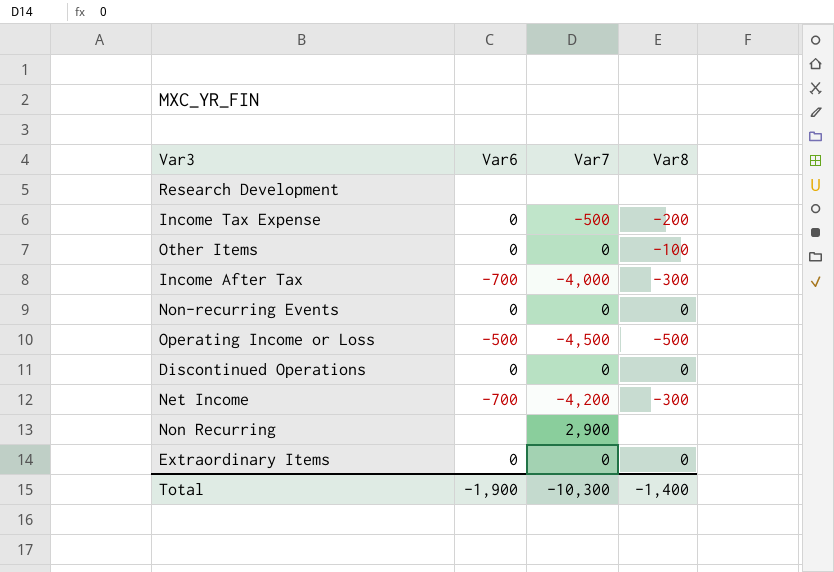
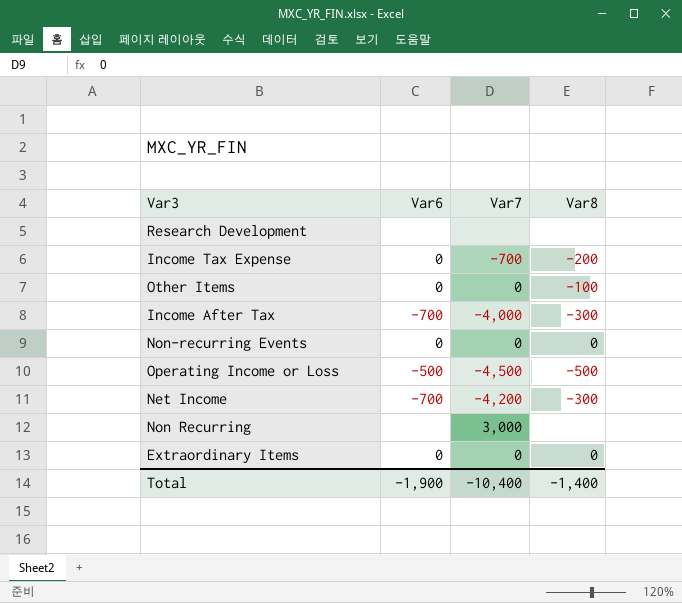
row Discontinued Operations: 0 | 0 | 0 -> none
Income Tax Expense | Var7: -500 -> -700
Non Recurring | Var7: 2,900 -> 3,000
Total | Var7: -10,300 -> -10,400

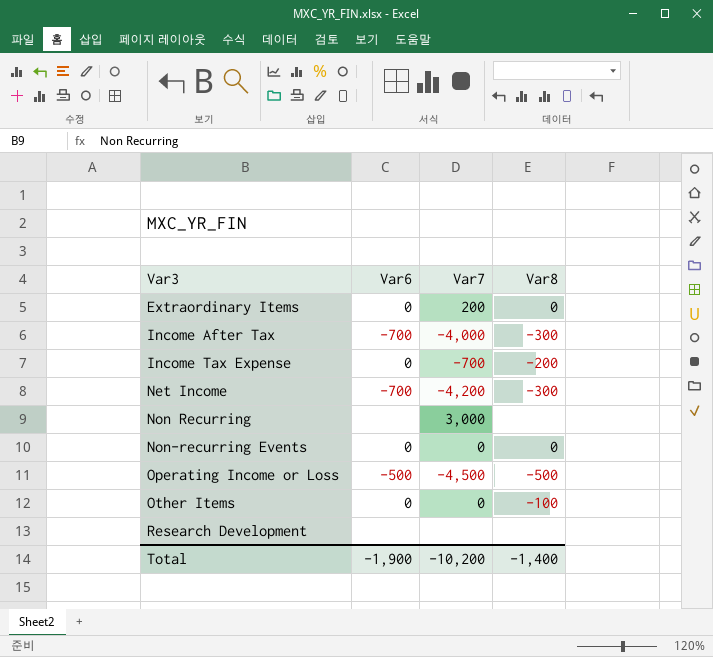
row order: none -> Var3 ascending
Extraordinary Items | Var7: 0 -> 200
Total | Var7: -10,400 -> -10,200

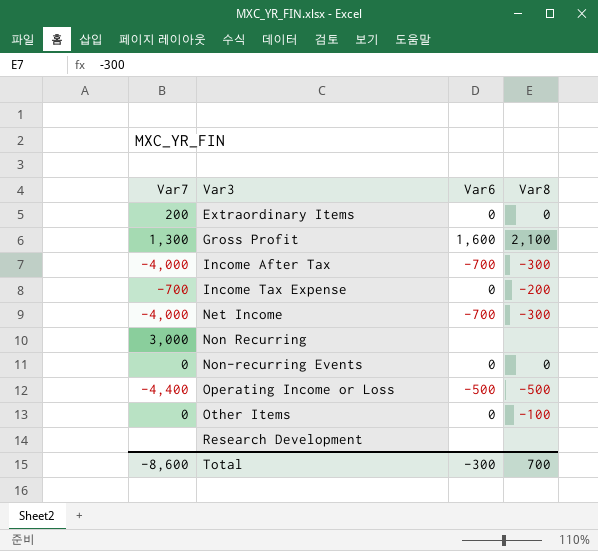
column Var7 | position: 3 -> 1
row Gross Profit: none -> 1,300 | 1,600 | 2,100
Net Income | Var7: -4,200 -> -4,000
Operating Income or Loss | Var7: -4,500 -> -4,400
Total | Var7: -10,200 -> -8,600
Total | Var6: -1,900 -> -300
Total | Var8: -1,400 -> 700

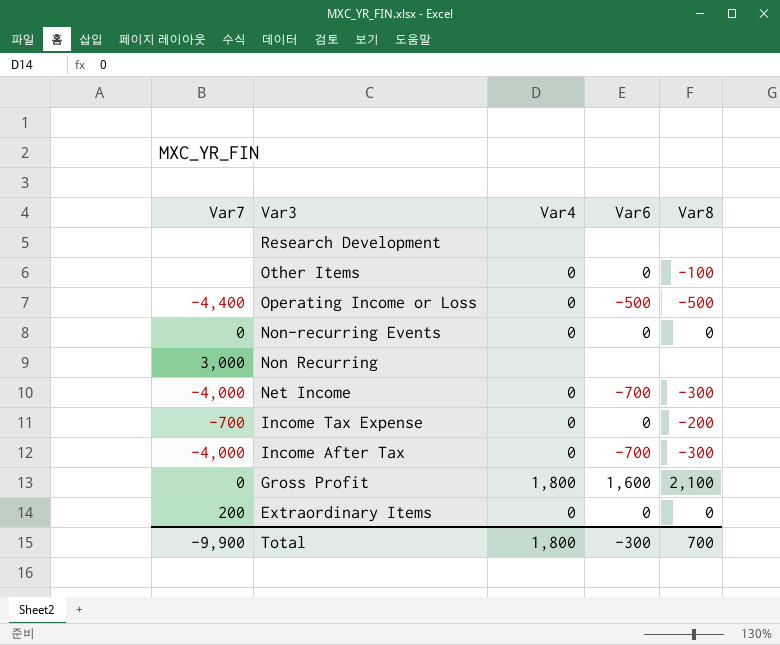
row order: Var3 ascending -> Var3 descending
column Var4 | position: none -> 3
Other Items | Var7: 0 -> none
Gross Profit | Var7: 1,300 -> 0
Total | Var7: -8,600 -> -9,900

